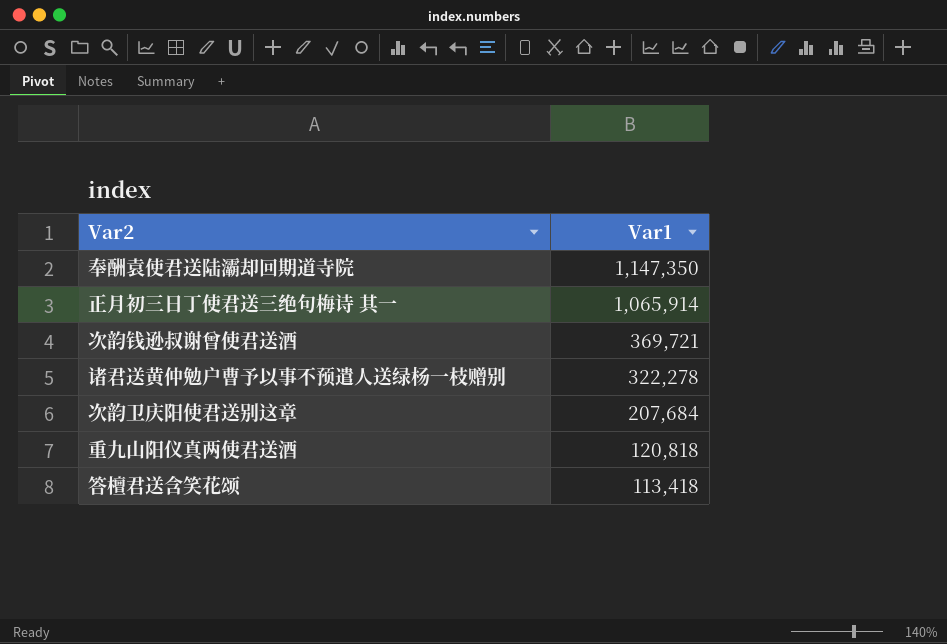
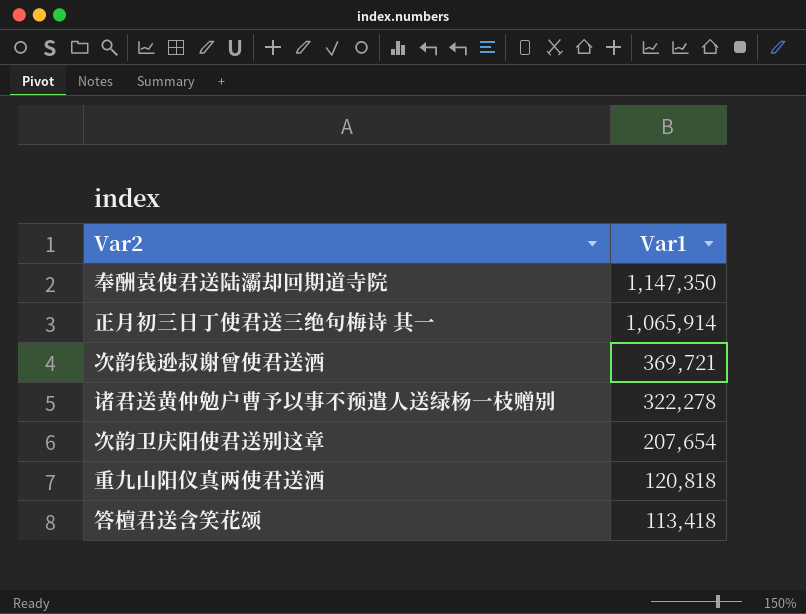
次韵卫庆阳使君送别这章 | Var1: 207,684 -> 207,654

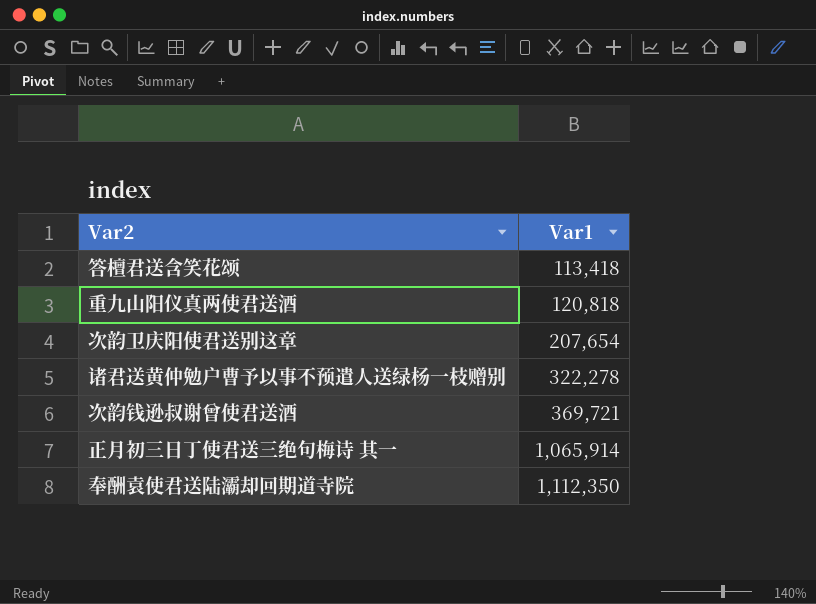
row order: Var1 descending -> Var1 ascending
奉酬袁使君送陆灞却回期道寺院 | Var1: 1,147,350 -> 1,112,350

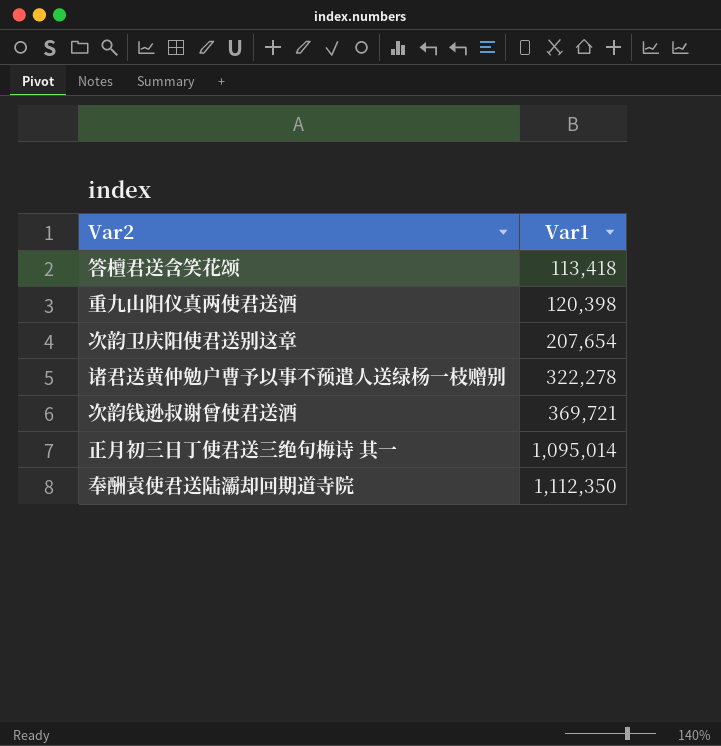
重九山阳仪真两使君送酒 | Var1: 120,818 -> 120,398
正月初三日丁使君送三绝句梅诗 其一 | Var1: 1,065,914 -> 1,095,014

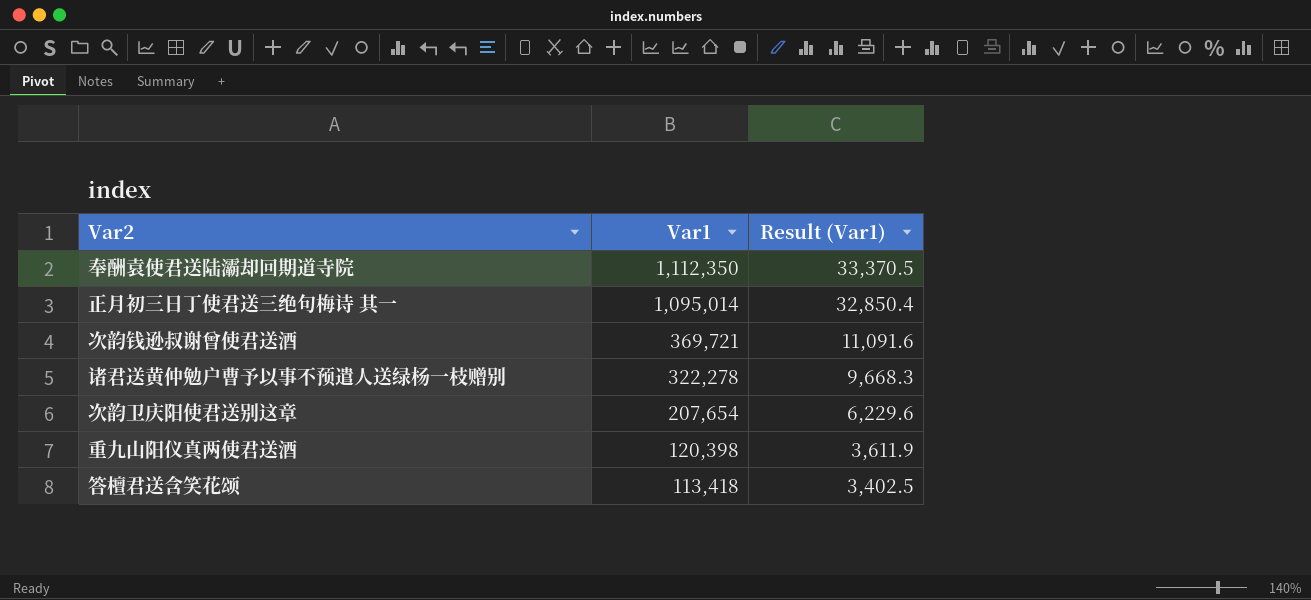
row order: Var1 ascending -> Var1 descending
column Result (Var1) | formula: none -> [Var1] * 0.03

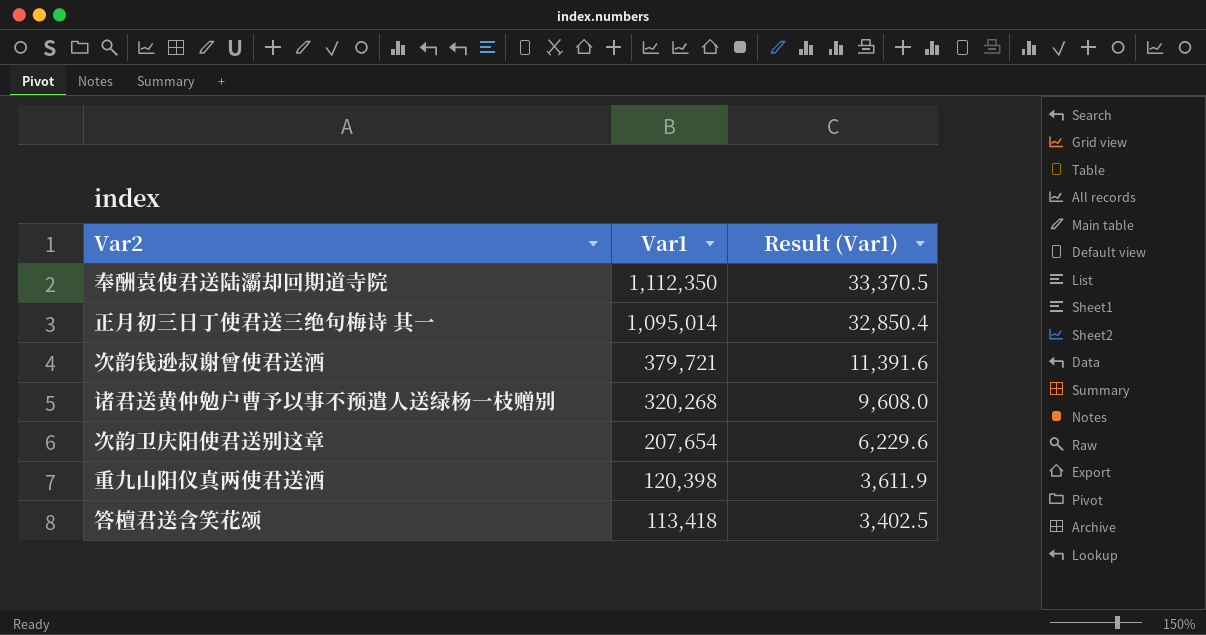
次韵钱逊叔谢曾使君送酒 | Var1: 369,721 -> 379,721
次韵钱逊叔谢曾使君送酒 | Result (Var1): 11,091.6 -> 11,391.6
诸君送黄仲勉户曹予以事不预遣人送绿杨一枝赠别 | Var1: 322,278 -> 320,268
诸君送黄仲勉户曹予以事不预遣人送绿杨一枝赠别 | Result (Var1): 9,668.3 -> 9,608.0

